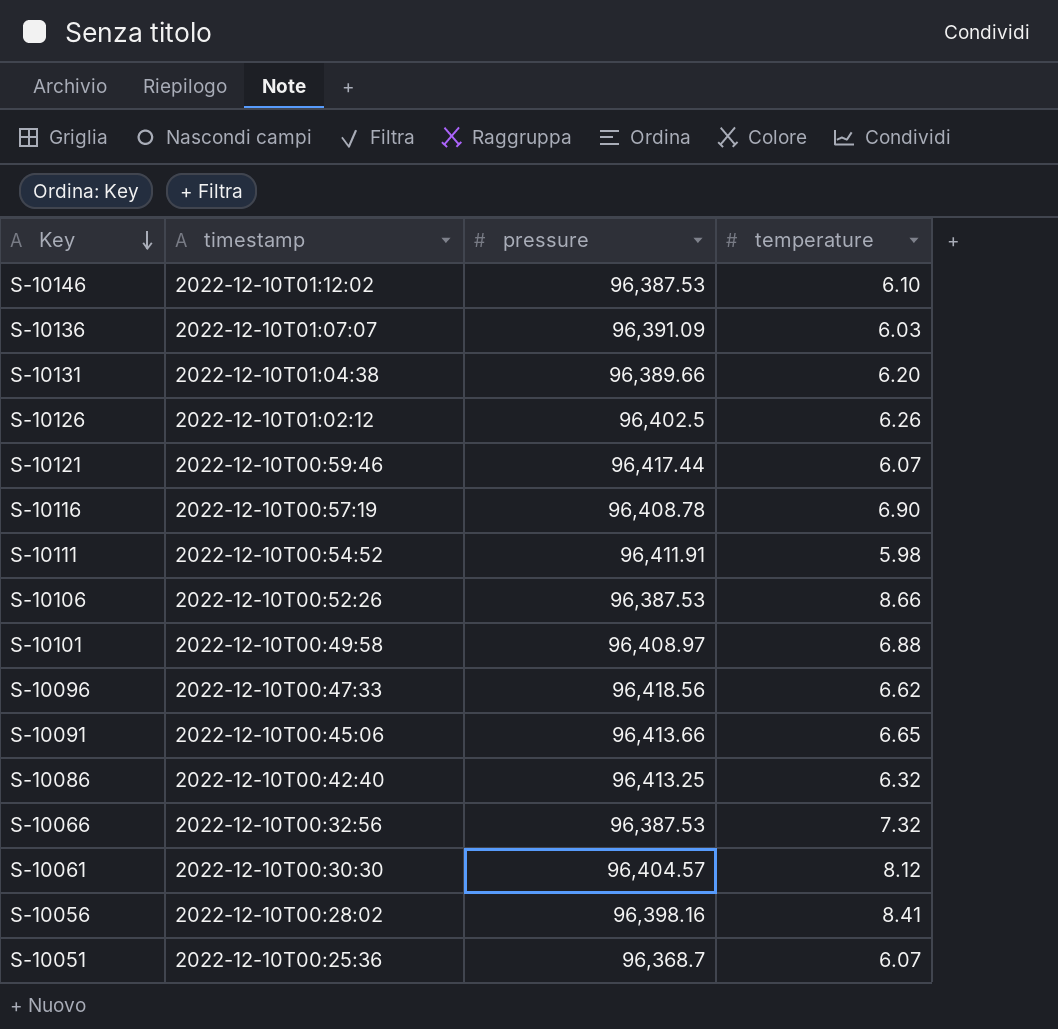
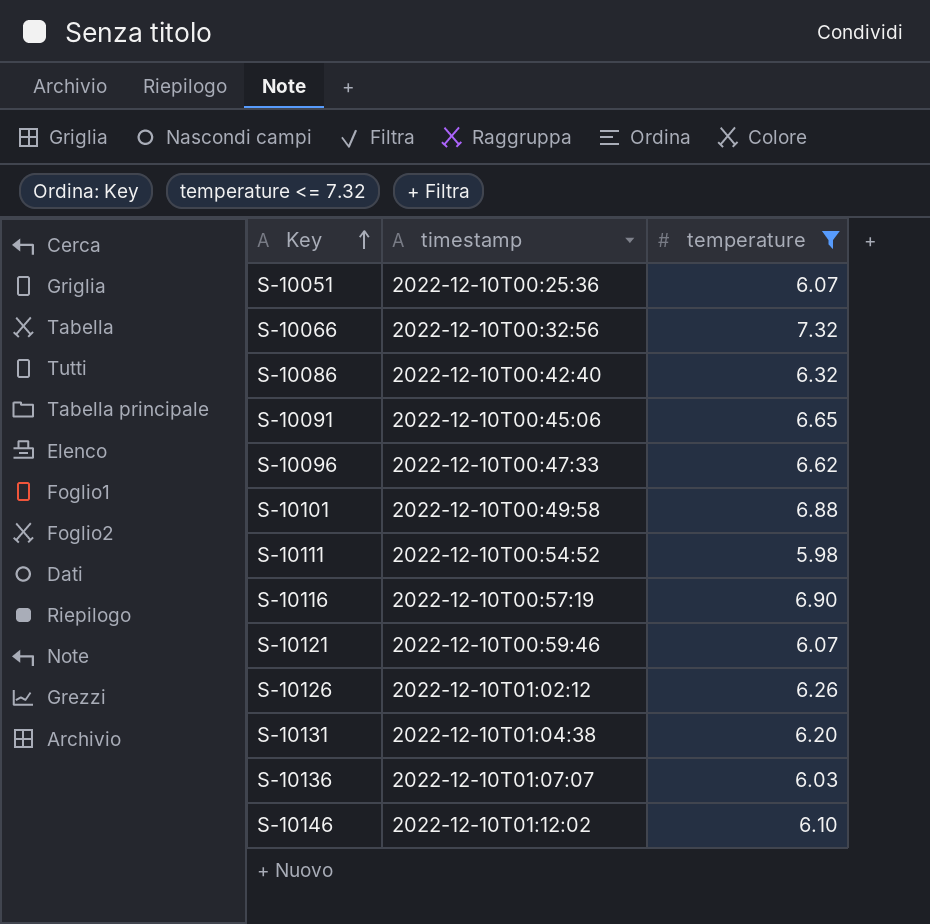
filter: none -> temperature <= 7.32
row order: Key descending -> Key ascending
column pressure | position: 3 -> none

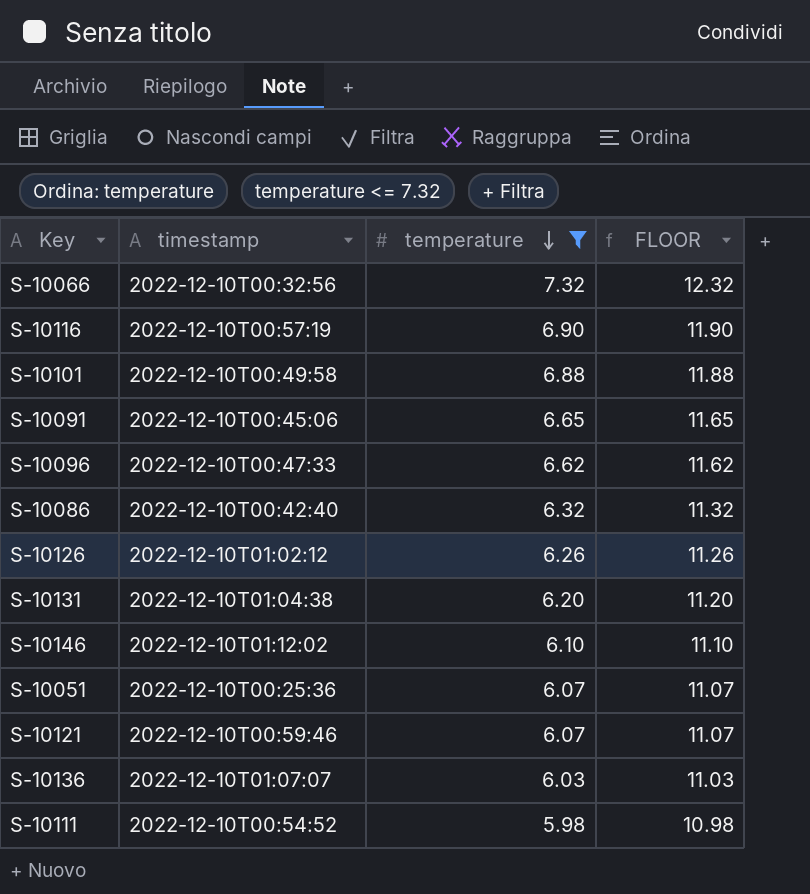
row order: Key ascending -> temperature descending
column FLOOR | formula: none -> [temperature] + 5

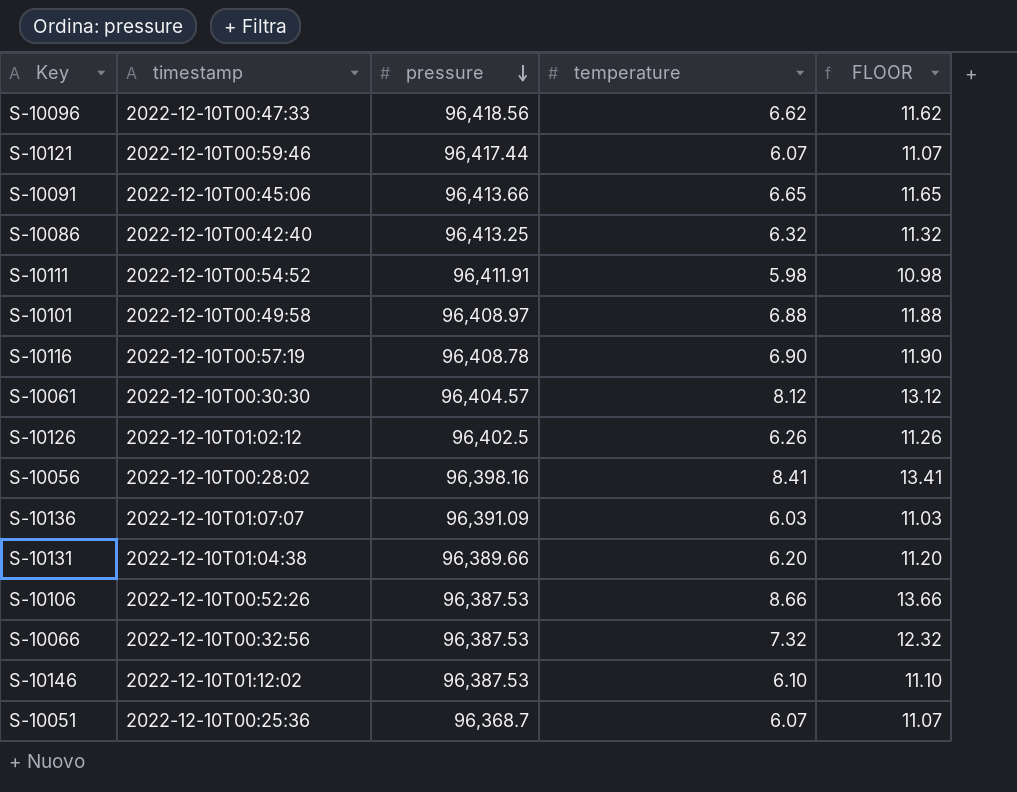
filter: temperature <= 7.32 -> none
row order: temperature descending -> pressure descending
column pressure | position: none -> 3

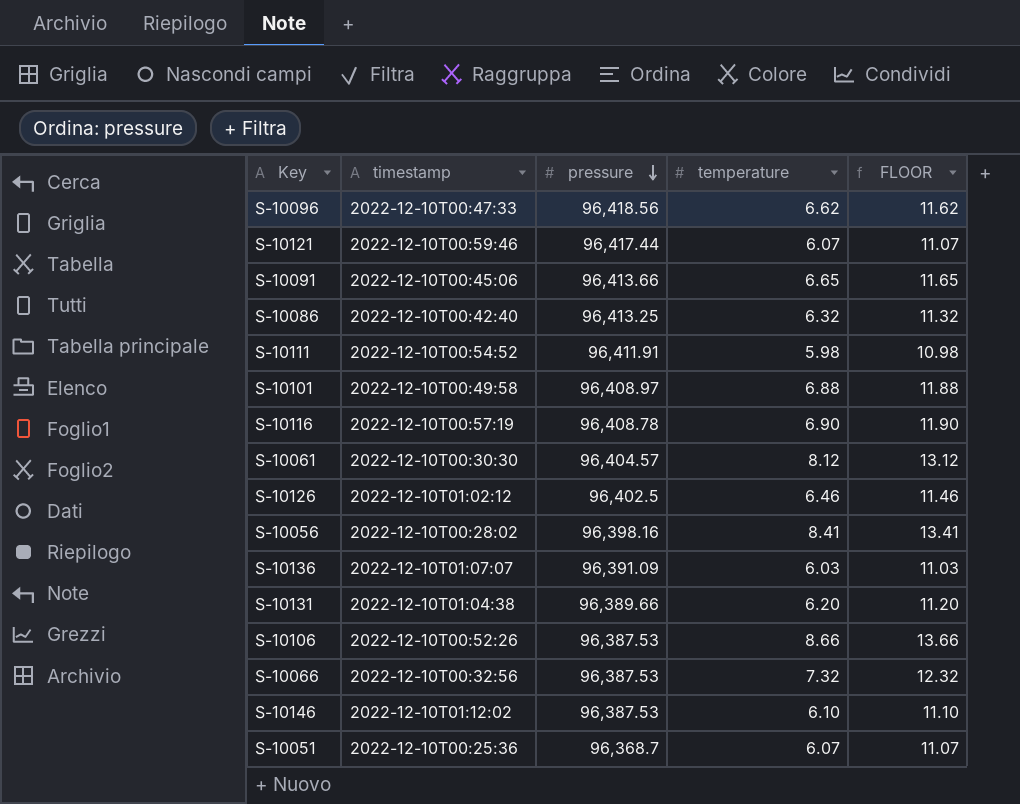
S-10126 | temperature: 6.26 -> 6.46
S-10126 | FLOOR: 11.26 -> 11.46

